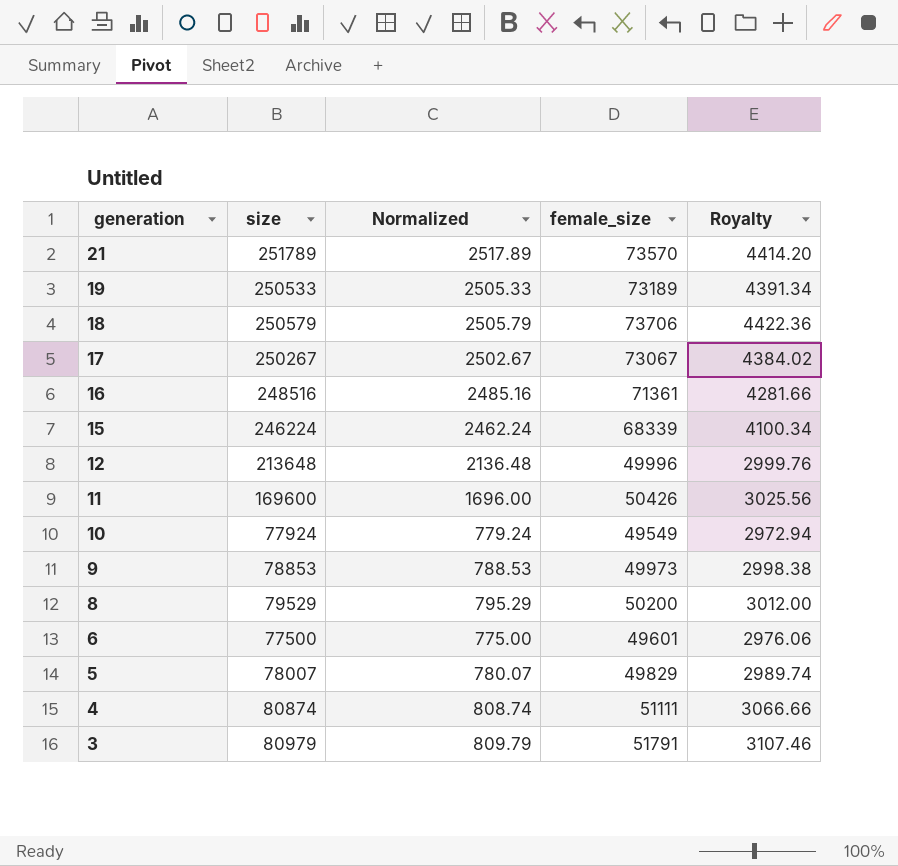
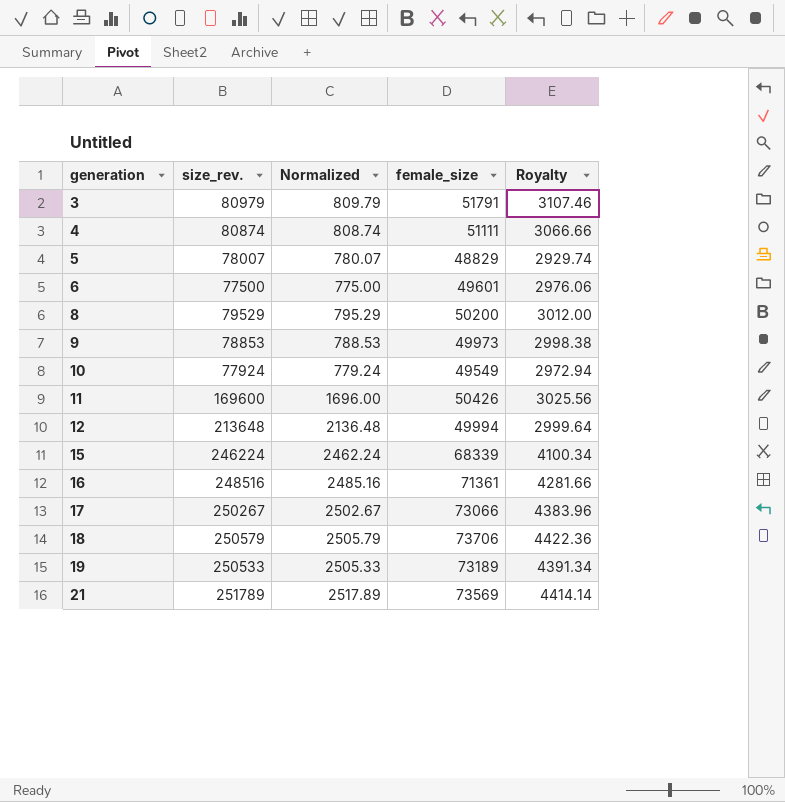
row order: generation descending -> generation ascending
column name: size -> size_rev.
5 | female_size: 49829 -> 48829
5 | Royalty: 2989.74 -> 2929.74
12 | female_size: 49996 -> 49994
12 | Royalty: 2999.76 -> 2999.64
17 | female_size: 73067 -> 73066
17 | Royalty: 4384.02 -> 4383.96
21 | female_size: 73570 -> 73569
21 | Royalty: 4414.20 -> 4414.14

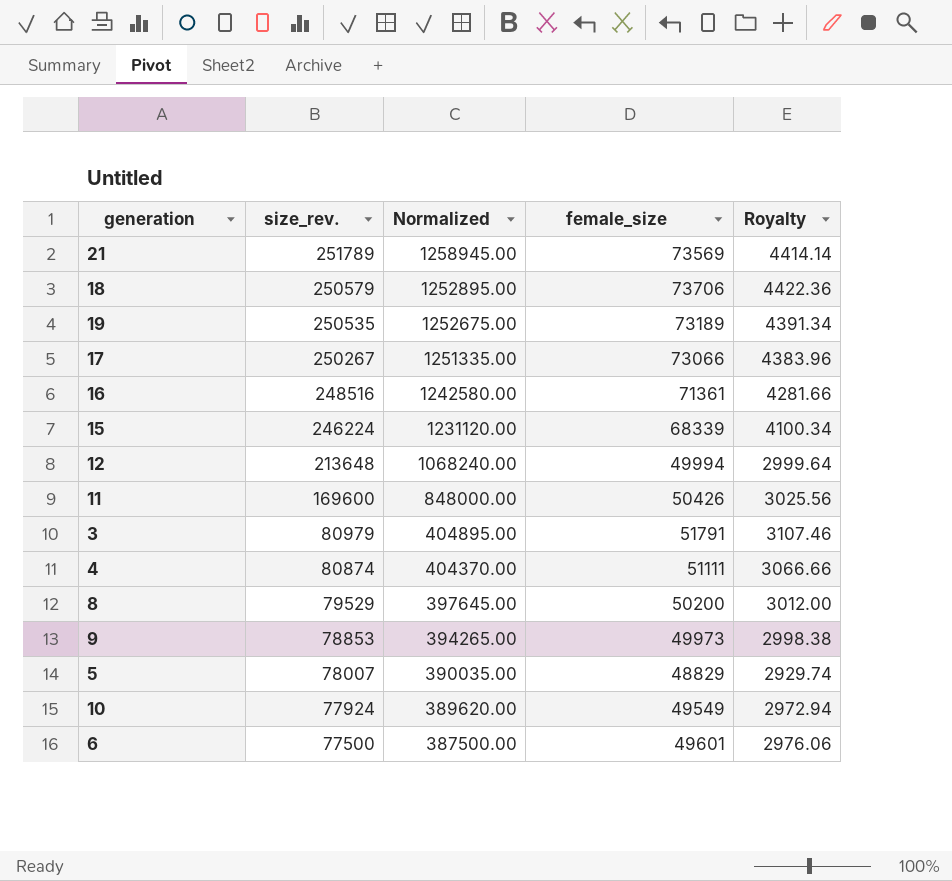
row order: generation ascending -> size_rev. descending
column Normalized | formula: [size_rev.] * 0.01 -> [size_rev.] * 5
19 | size_rev.: 250533 -> 250535

